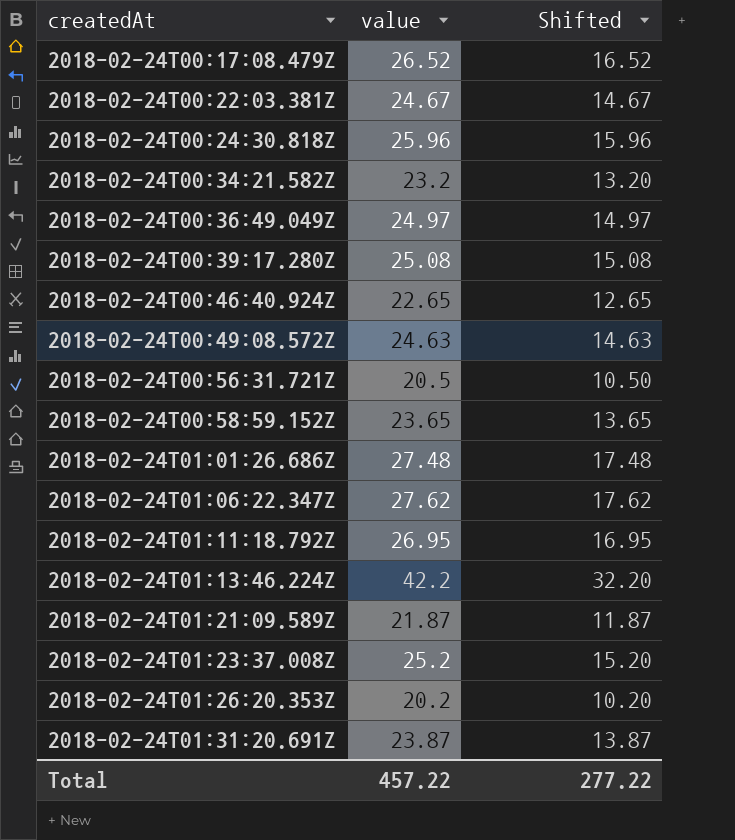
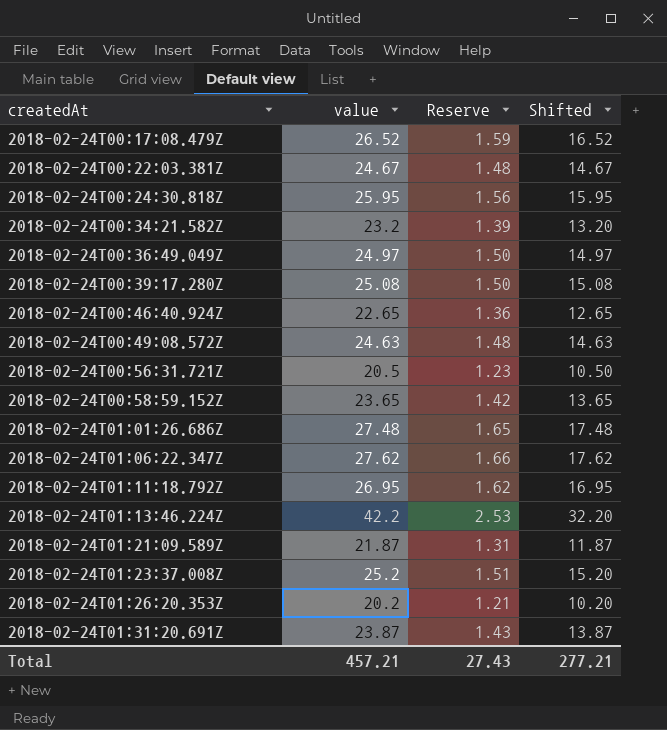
column Reserve | formula: none -> [value] * 0.06
2018-02-24T00:24:30.818Z | value: 25.96 -> 25.95
2018-02-24T00:24:30.818Z | Shifted: 15.96 -> 15.95
Total | value: 457.22 -> 457.21
Total | Shifted: 277.22 -> 277.21

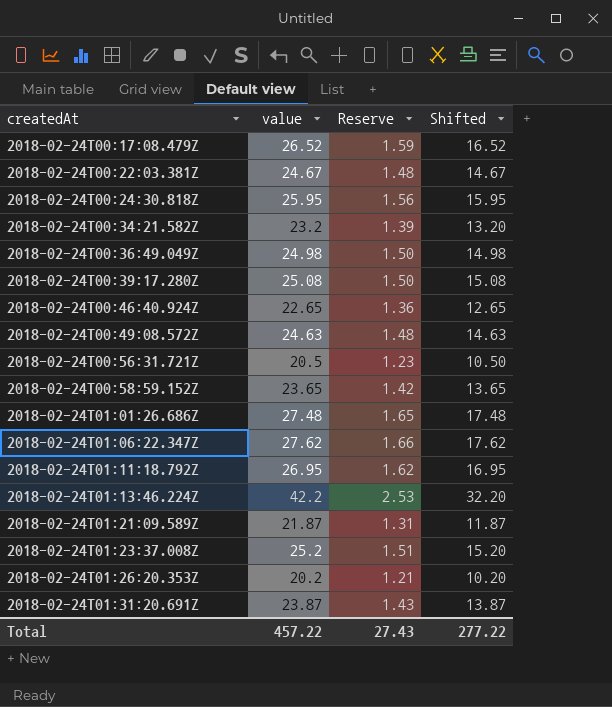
2018-02-24T00:36:49.049Z | value: 24.97 -> 24.98
2018-02-24T00:36:49.049Z | Shifted: 14.97 -> 14.98
Total | value: 457.21 -> 457.22
Total | Shifted: 277.21 -> 277.22

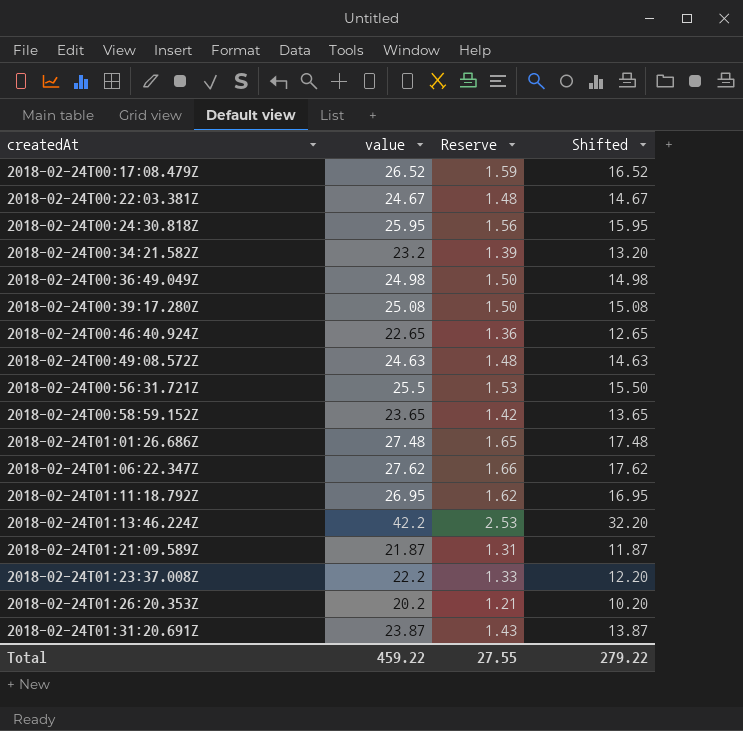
2018-02-24T00:56:31.721Z | value: 20.5 -> 25.5
2018-02-24T00:56:31.721Z | Reserve: 1.23 -> 1.53
2018-02-24T00:56:31.721Z | Shifted: 10.50 -> 15.50
2018-02-24T01:23:37.008Z | value: 25.2 -> 22.2
2018-02-24T01:23:37.008Z | Reserve: 1.51 -> 1.33
2018-02-24T01:23:37.008Z | Shifted: 15.20 -> 12.20
Total | value: 457.22 -> 459.22
Total | Reserve: 27.43 -> 27.55
Total | Shifted: 277.22 -> 279.22

